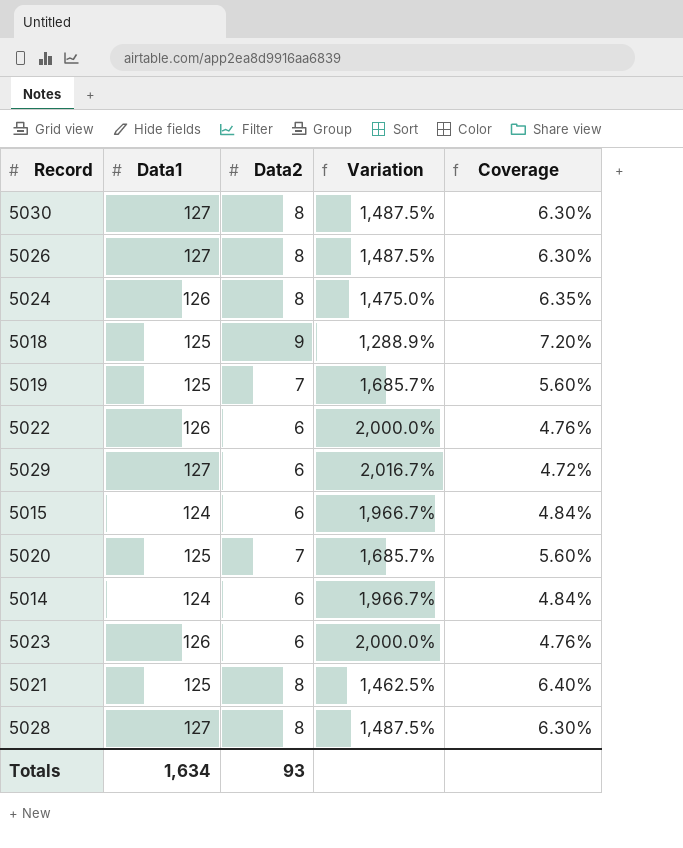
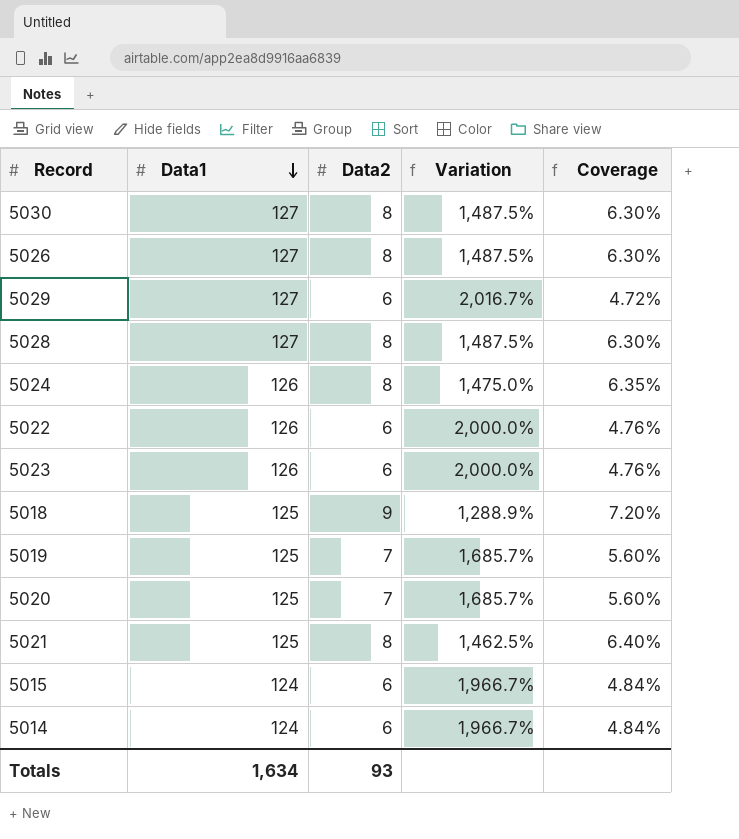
row order: none -> Data1 descending

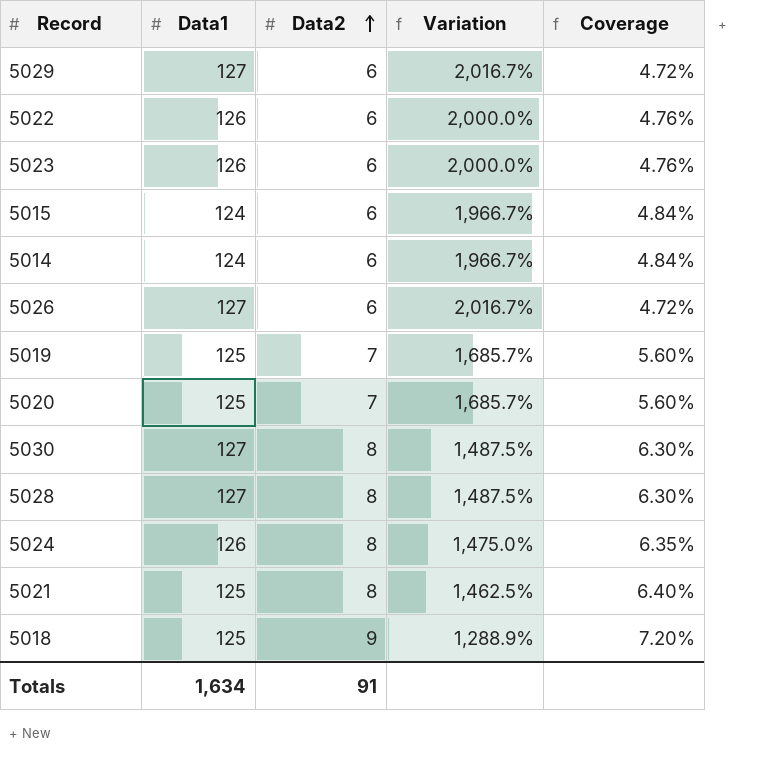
row order: Data1 descending -> Data2 ascending
5026 | Data2: 8 -> 6
5026 | Variation: 1,487.5% -> 2,016.7%
5026 | Coverage: 6.30% -> 4.72%
Totals | Data2: 93 -> 91

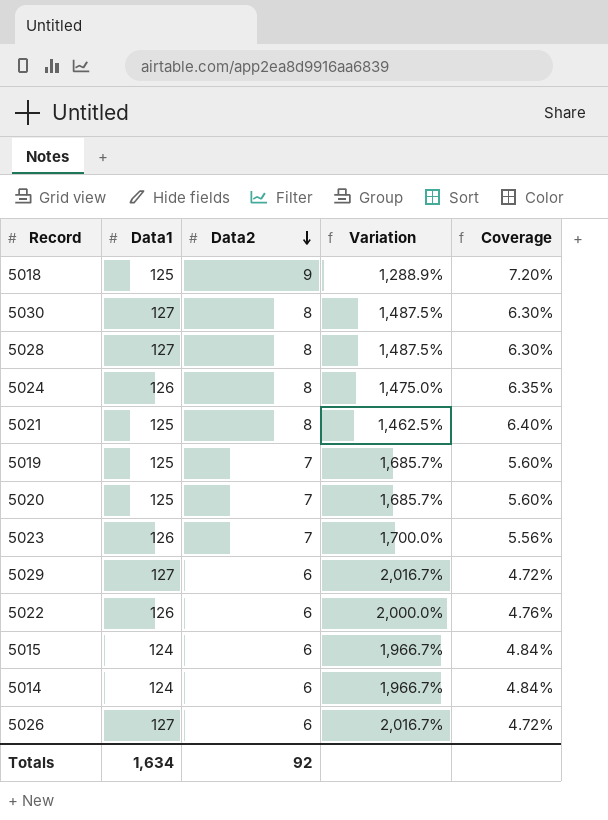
row order: Data2 ascending -> Data2 descending
5023 | Data2: 6 -> 7
5023 | Variation: 2,000.0% -> 1,700.0%
5023 | Coverage: 4.76% -> 5.56%
Totals | Data2: 91 -> 92

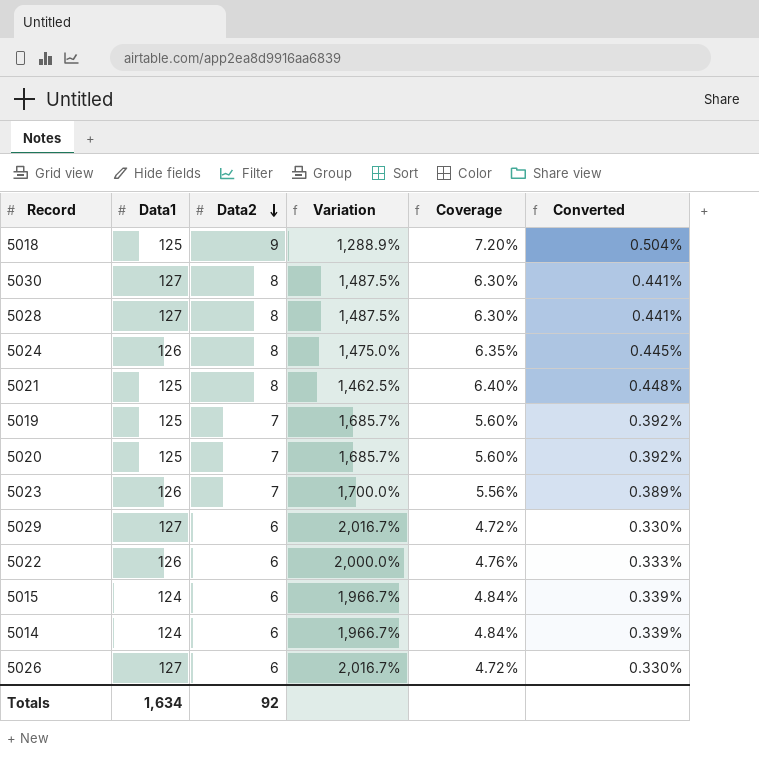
column Converted | formula: none -> [Coverage] * 0.07

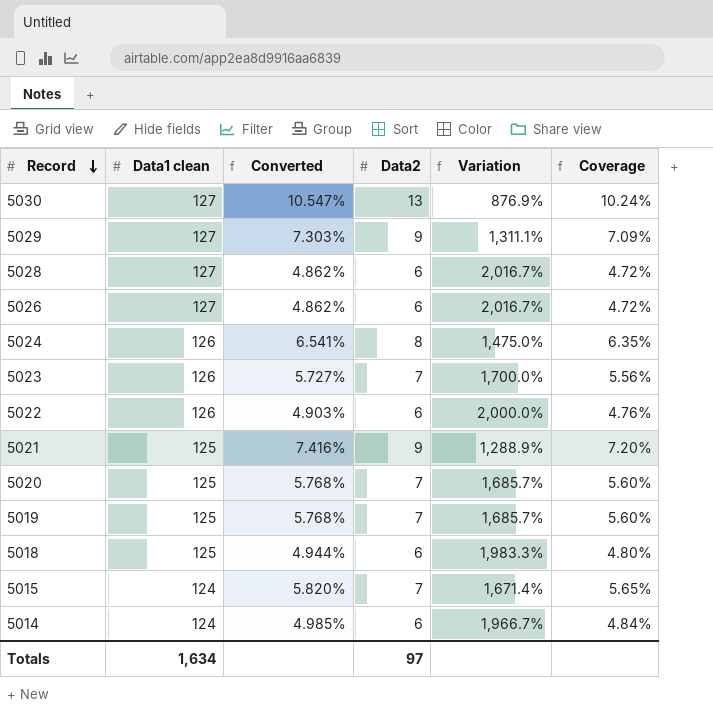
row order: Data2 descending -> Record descending
column name: Data1 -> Data1 clean
column Converted | formula: [Coverage] * 0.07 -> [Coverage] * 1.03
column Converted | position: 6 -> 3
5030 | Data2: 8 -> 13
5030 | Variation: 1,487.5% -> 876.9%
5030 | Coverage: 6.30% -> 10.24%
5029 | Data2: 6 -> 9
5029 | Variation: 2,016.7% -> 1,311.1%
5029 | Coverage: 4.72% -> 7.09%
5028 | Data2: 8 -> 6
5028 | Variation: 1,487.5% -> 2,016.7%
5028 | Coverage: 6.30% -> 4.72%
5021 | Data2: 8 -> 9
5021 | Variation: 1,462.5% -> 1,288.9%
5021 | Coverage: 6.40% -> 7.20%
5018 | Data2: 9 -> 6
5018 | Variation: 1,288.9% -> 1,983.3%
5018 | Coverage: 7.20% -> 4.80%
5015 | Data2: 6 -> 7
5015 | Variation: 1,966.7% -> 1,671.4%
5015 | Coverage: 4.84% -> 5.65%
Totals | Data2: 92 -> 97

